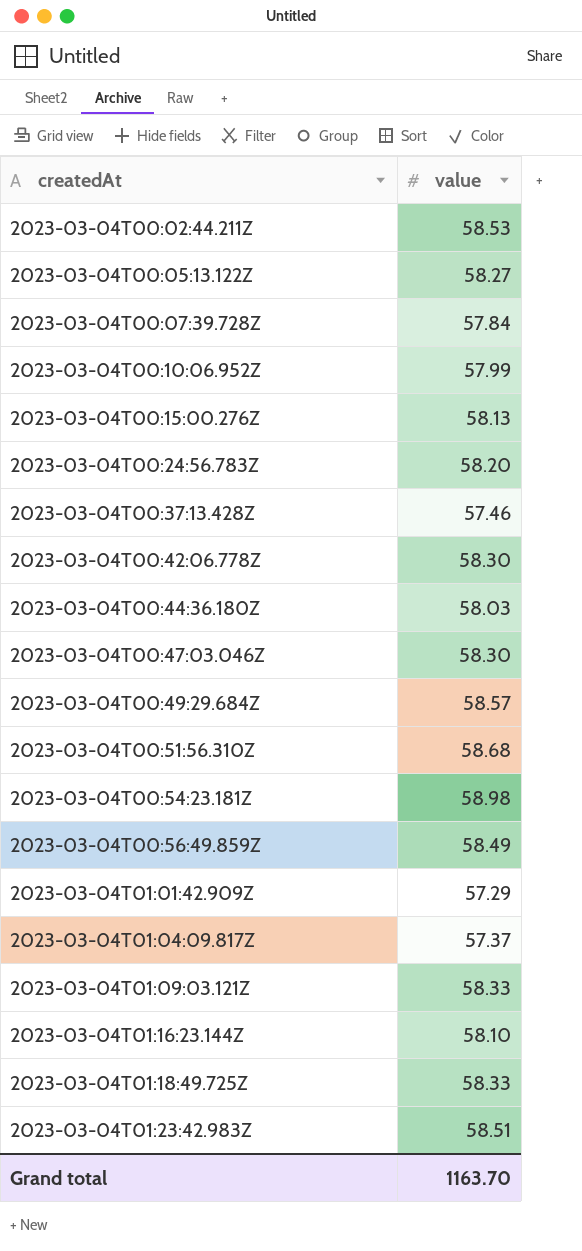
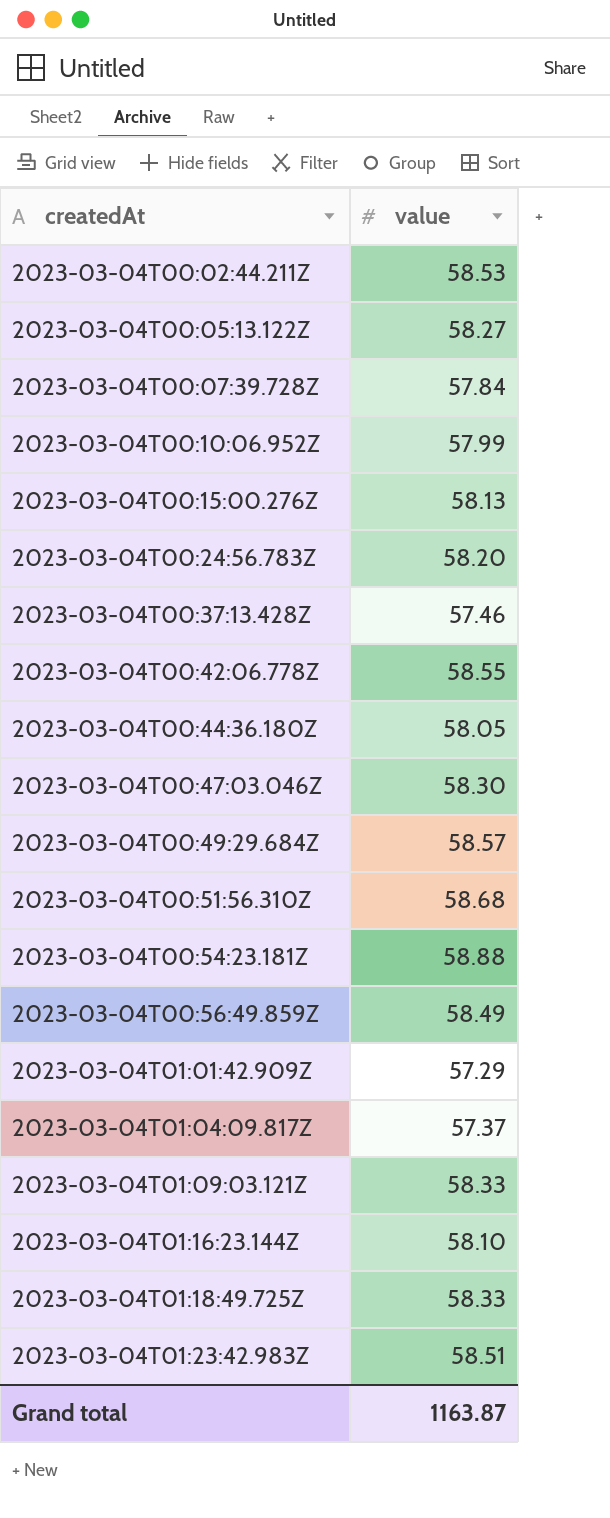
2023-03-04T00:42:06.778Z | value: 58.30 -> 58.55
2023-03-04T00:44:36.180Z | value: 58.03 -> 58.05
2023-03-04T00:54:23.181Z | value: 58.98 -> 58.88
Grand total | value: 1163.70 -> 1163.87

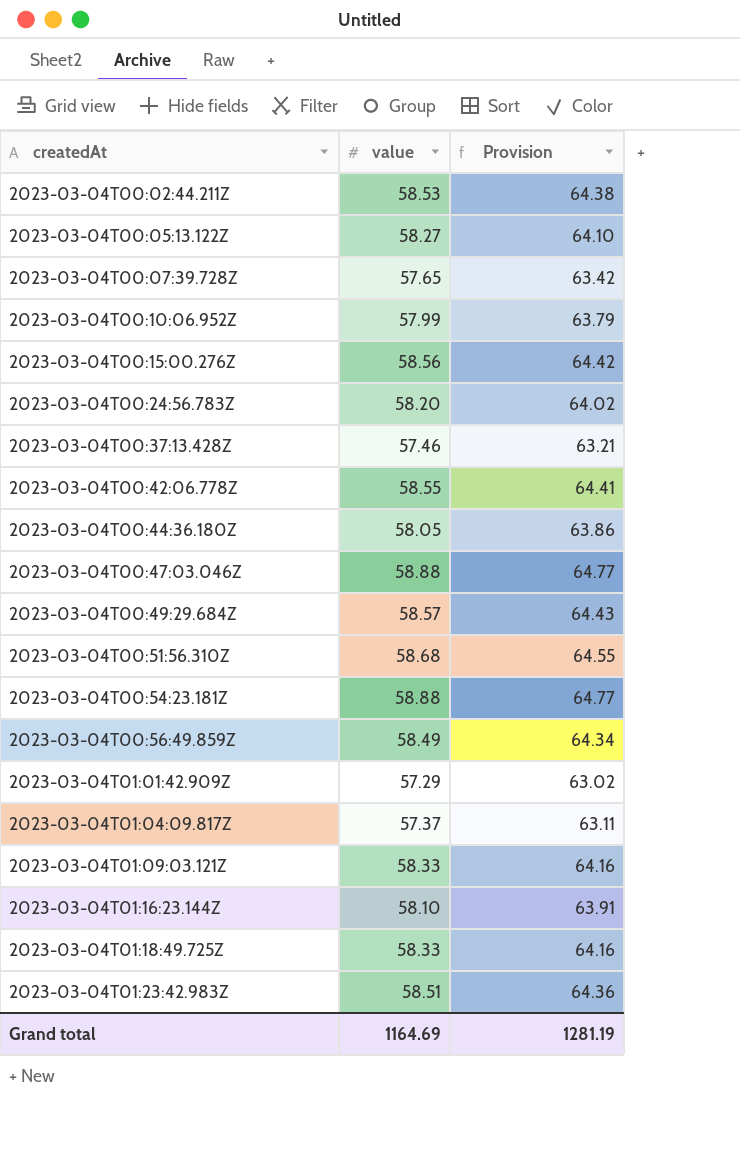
column Provision | formula: none -> [value] * 1.1
2023-03-04T00:07:39.728Z | value: 57.84 -> 57.65
2023-03-04T00:15:00.276Z | value: 58.13 -> 58.56
2023-03-04T00:47:03.046Z | value: 58.30 -> 58.88
Grand total | value: 1163.87 -> 1164.69

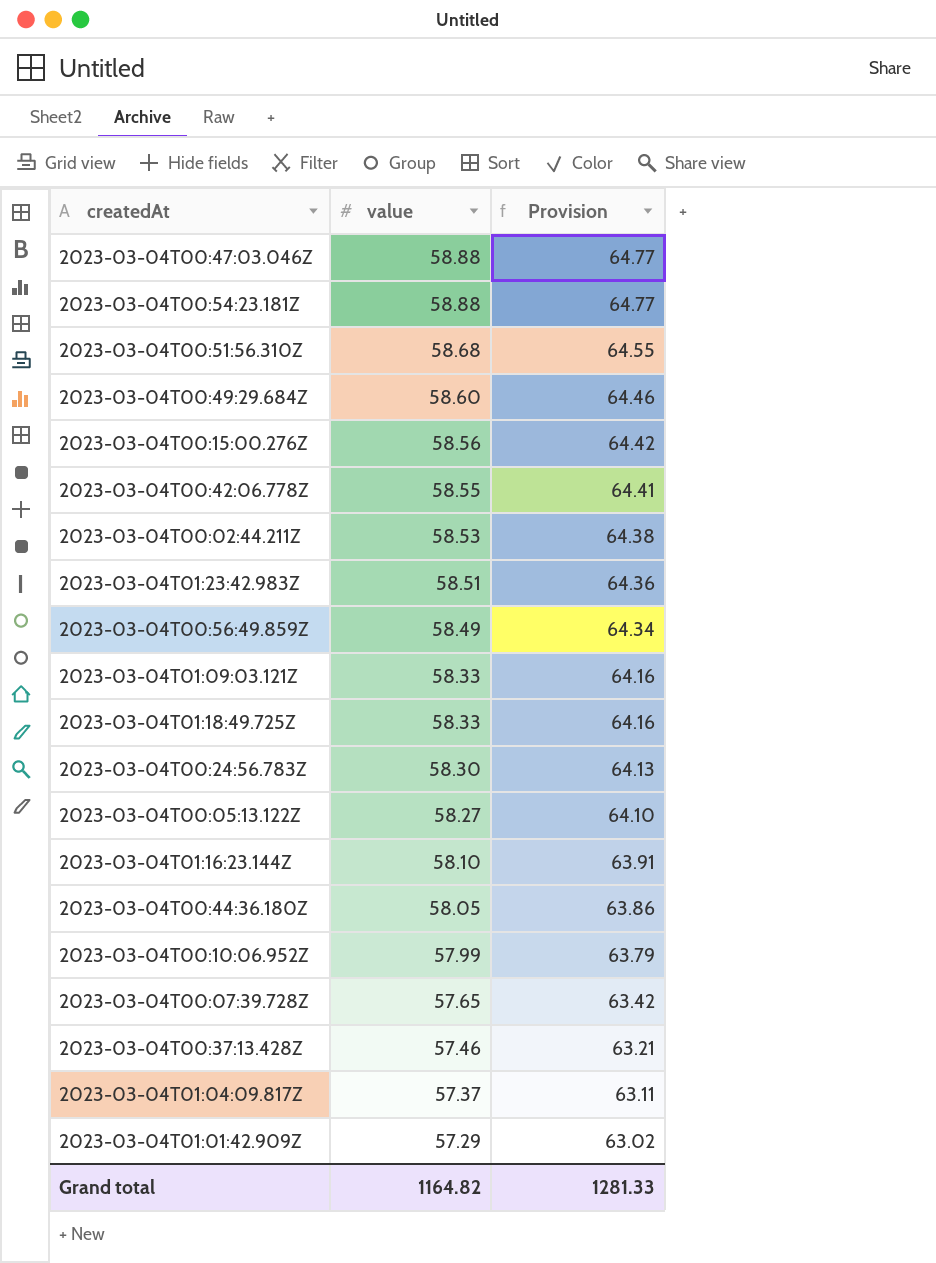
row order: createdAt ascending -> value descending
2023-03-04T00:49:29.684Z | value: 58.57 -> 58.60
2023-03-04T00:49:29.684Z | Provision: 64.43 -> 64.46
2023-03-04T00:24:56.783Z | value: 58.20 -> 58.30
2023-03-04T00:24:56.783Z | Provision: 64.02 -> 64.13
Grand total | value: 1164.69 -> 1164.82
Grand total | Provision: 1281.19 -> 1281.33

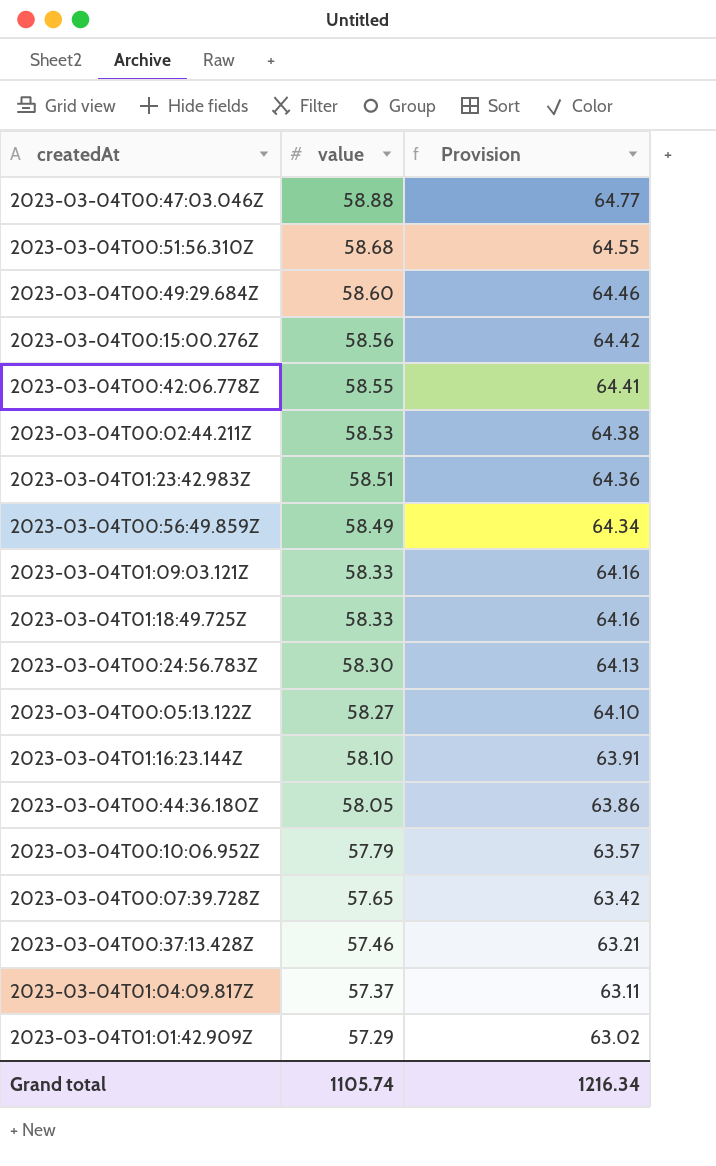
row 2023-03-04T00:54:23.181Z: 58.88 | 64.77 -> none
2023-03-04T00:10:06.952Z | value: 57.99 -> 57.79
2023-03-04T00:10:06.952Z | Provision: 63.79 -> 63.57
Grand total | value: 1164.82 -> 1105.74
Grand total | Provision: 1281.33 -> 1216.34

